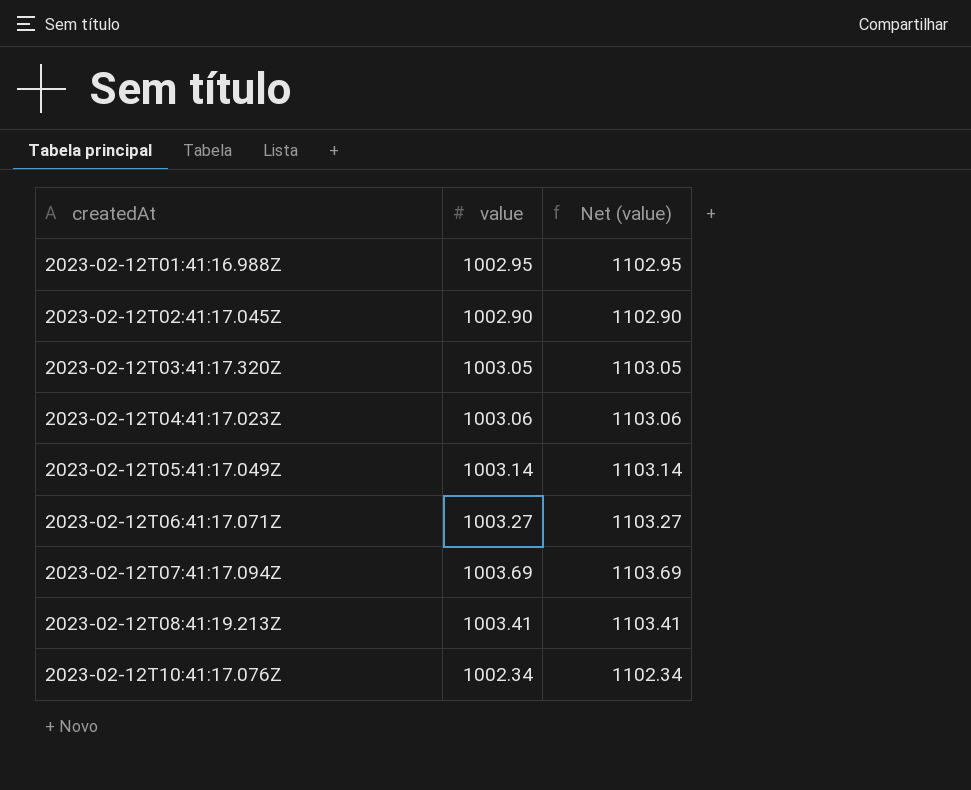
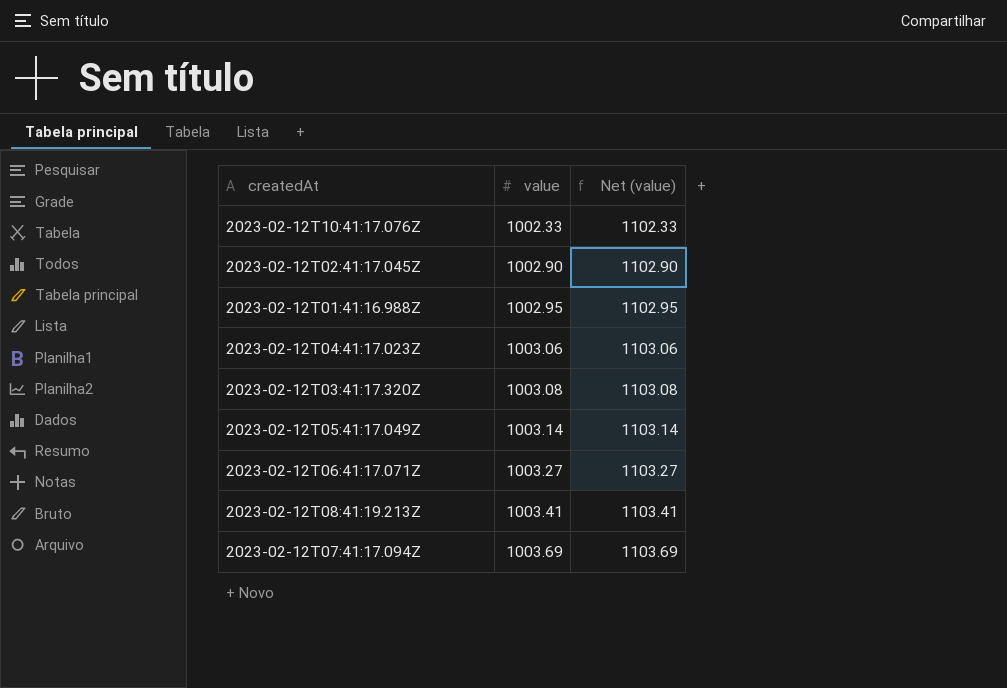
row order: createdAt ascending -> value ascending
2023-02-12T10:41:17.076Z | value: 1002.34 -> 1002.33
2023-02-12T10:41:17.076Z | Net (value): 1102.34 -> 1102.33
2023-02-12T03:41:17.320Z | value: 1003.05 -> 1003.08
2023-02-12T03:41:17.320Z | Net (value): 1103.05 -> 1103.08

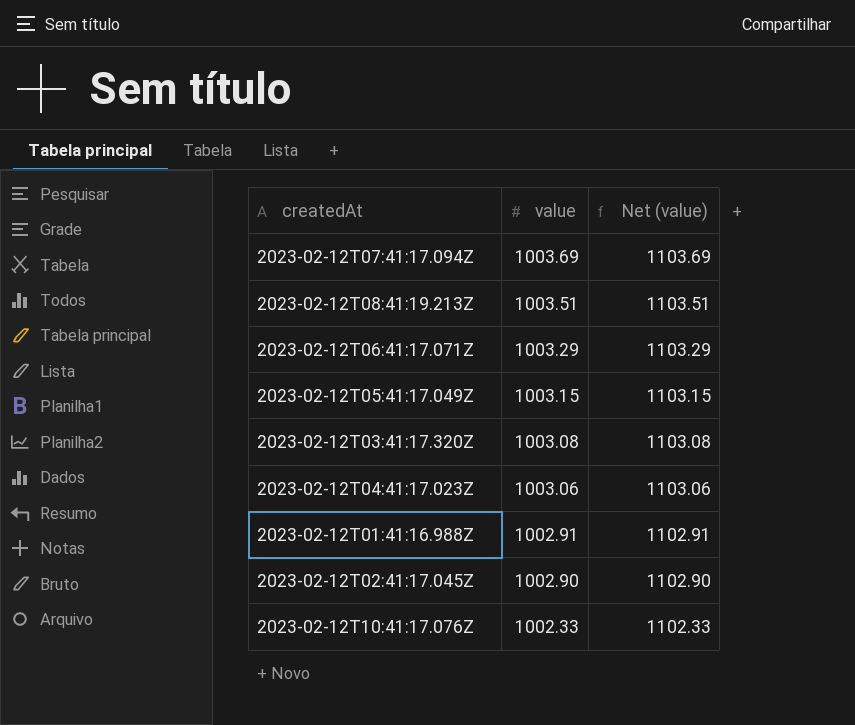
row order: value ascending -> value descending
2023-02-12T08:41:19.213Z | value: 1003.41 -> 1003.51
2023-02-12T08:41:19.213Z | Net (value): 1103.41 -> 1103.51
2023-02-12T06:41:17.071Z | value: 1003.27 -> 1003.29
2023-02-12T06:41:17.071Z | Net (value): 1103.27 -> 1103.29
2023-02-12T05:41:17.049Z | value: 1003.14 -> 1003.15
2023-02-12T05:41:17.049Z | Net (value): 1103.14 -> 1103.15
2023-02-12T01:41:16.988Z | value: 1002.95 -> 1002.91
2023-02-12T01:41:16.988Z | Net (value): 1102.95 -> 1102.91

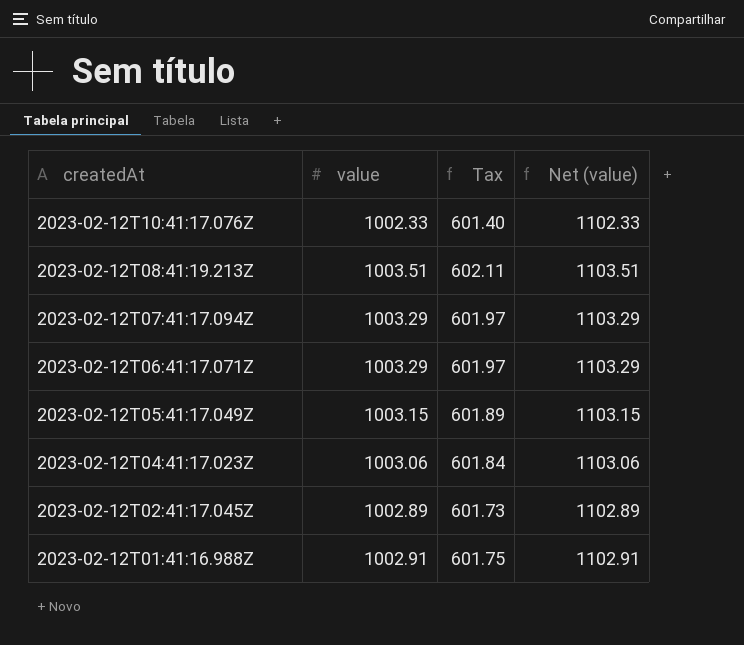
row order: value descending -> createdAt descending
column Tax | formula: none -> [value] * 0.6
row 2023-02-12T03:41:17.320Z: 1003.08 | 1103.08 -> none
2023-02-12T07:41:17.094Z | value: 1003.69 -> 1003.29
2023-02-12T07:41:17.094Z | Net (value): 1103.69 -> 1103.29
2023-02-12T02:41:17.045Z | value: 1002.90 -> 1002.89
2023-02-12T02:41:17.045Z | Net (value): 1102.90 -> 1102.89

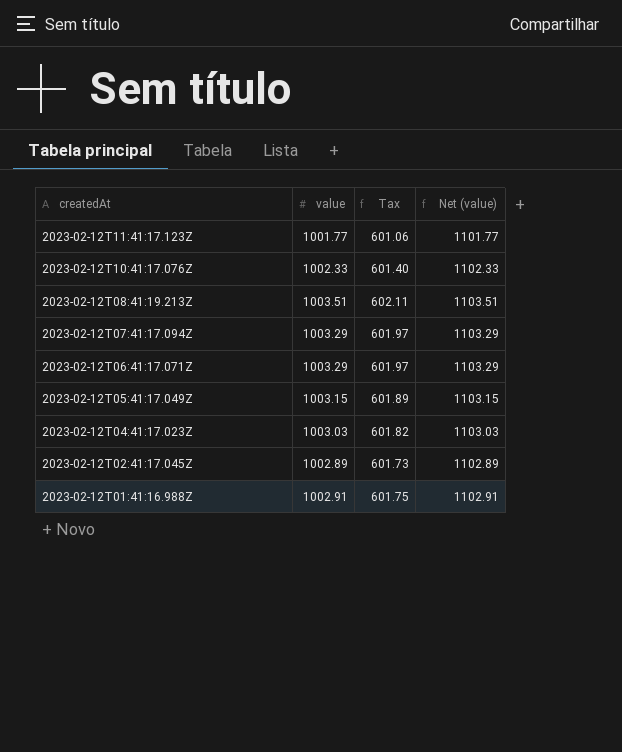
row 2023-02-12T11:41:17.123Z: none -> 1001.77 | 601.06 | 1101.77
2023-02-12T04:41:17.023Z | value: 1003.06 -> 1003.03
2023-02-12T04:41:17.023Z | Tax: 601.84 -> 601.82
2023-02-12T04:41:17.023Z | Net (value): 1103.06 -> 1103.03

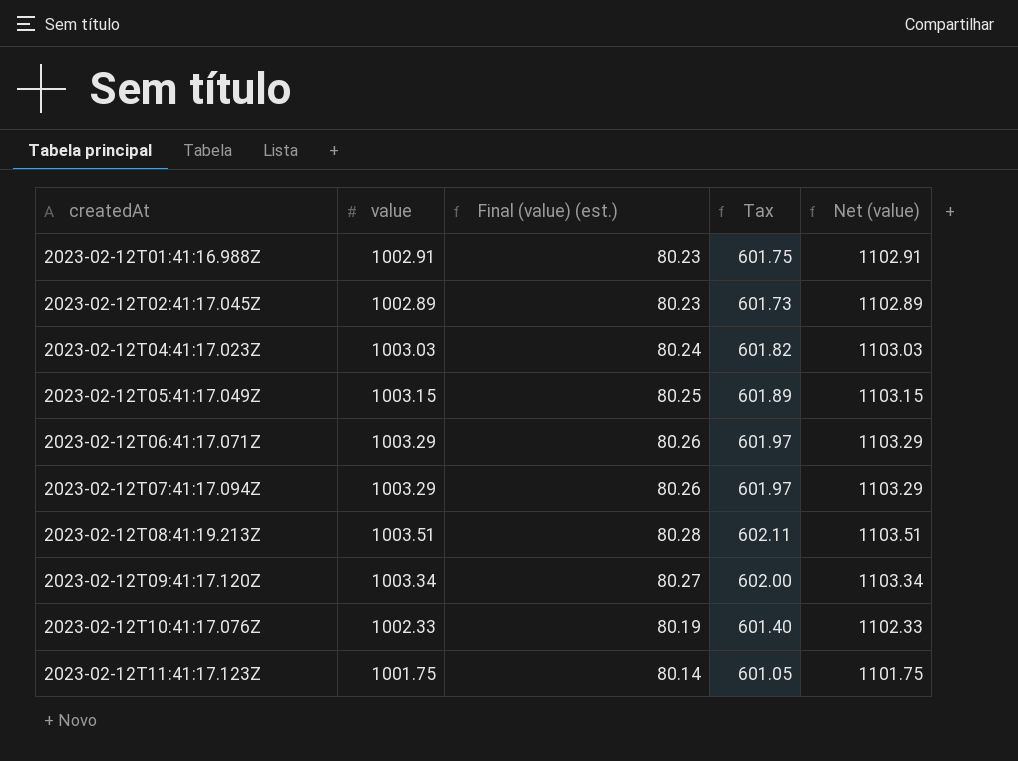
row order: createdAt descending -> createdAt ascending
column Final (value) (est.) | formula: none -> [value] * 0.08
row 2023-02-12T09:41:17.120Z: none -> 1003.34 | 80.27 | 602.00 | 1103.34
2023-02-12T11:41:17.123Z | value: 1001.77 -> 1001.75
2023-02-12T11:41:17.123Z | Tax: 601.06 -> 601.05
2023-02-12T11:41:17.123Z | Net (value): 1101.77 -> 1101.75

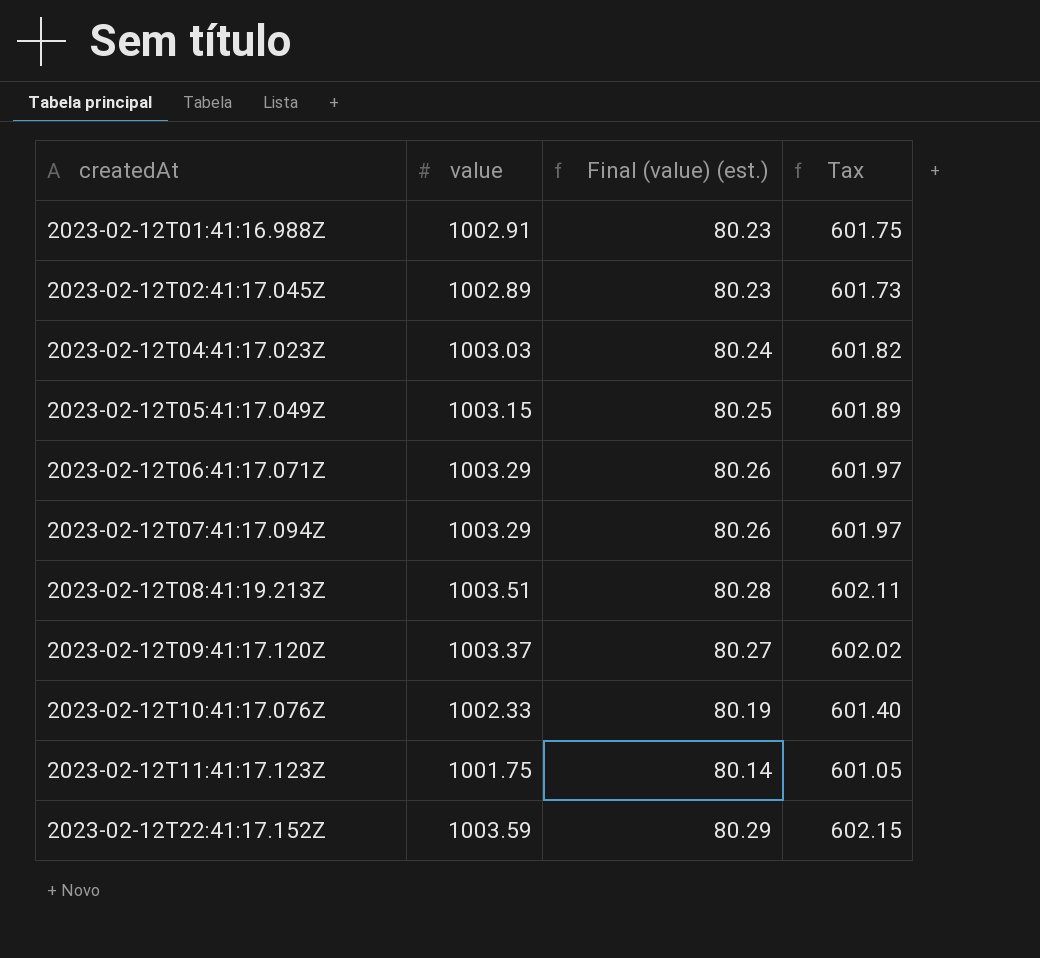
column Net (value) | formula: [value] + 100 -> none
2023-02-12T09:41:17.120Z | value: 1003.34 -> 1003.37
2023-02-12T09:41:17.120Z | Tax: 602.00 -> 602.02
row 2023-02-12T22:41:17.152Z: none -> 1003.59 | 80.29 | 602.15

